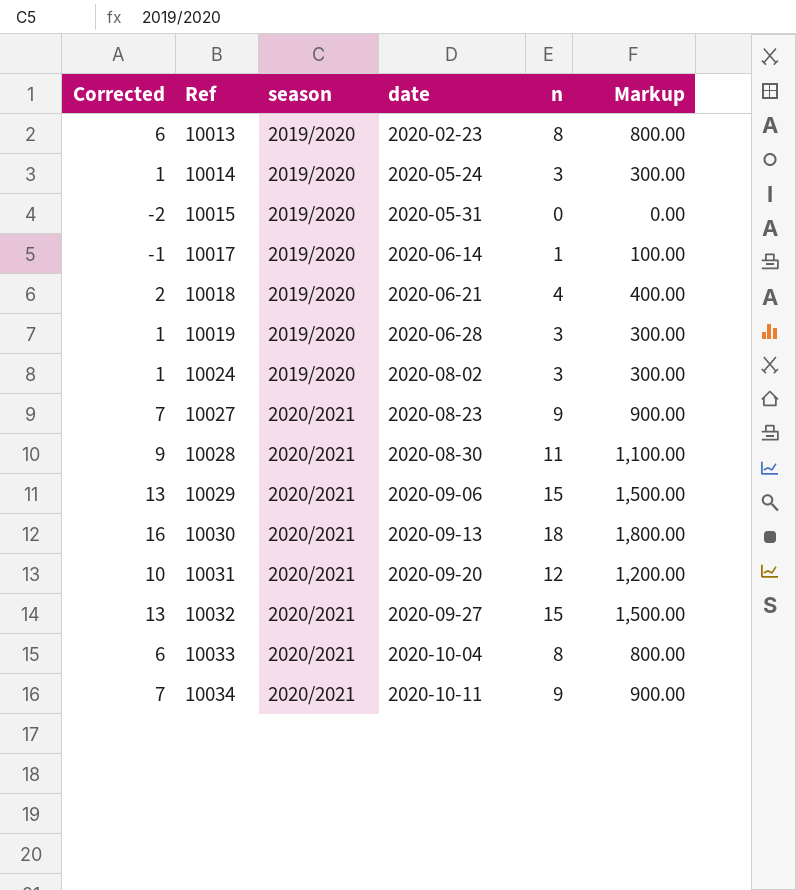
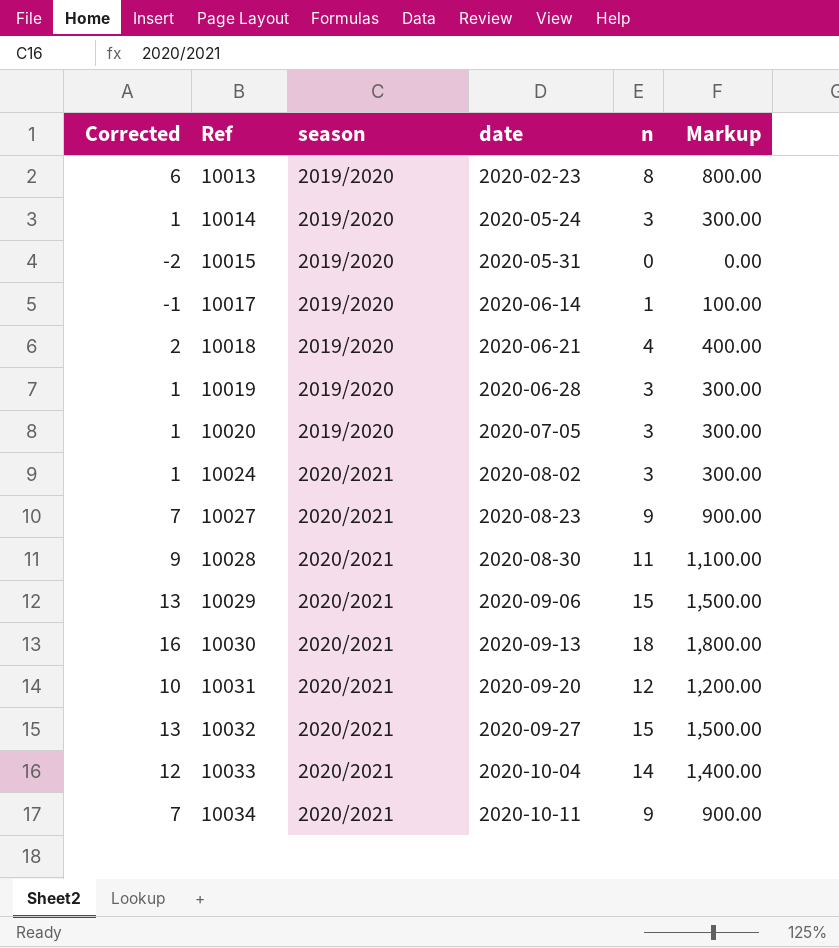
row 10020: none -> 1 | 2019/2020 | 2020-07-05 | 3 | 300.00
10024 | season: 2019/2020 -> 2020/2021
10033 | Corrected: 6 -> 12
10033 | n: 8 -> 14
10033 | Markup: 800.00 -> 1,400.00

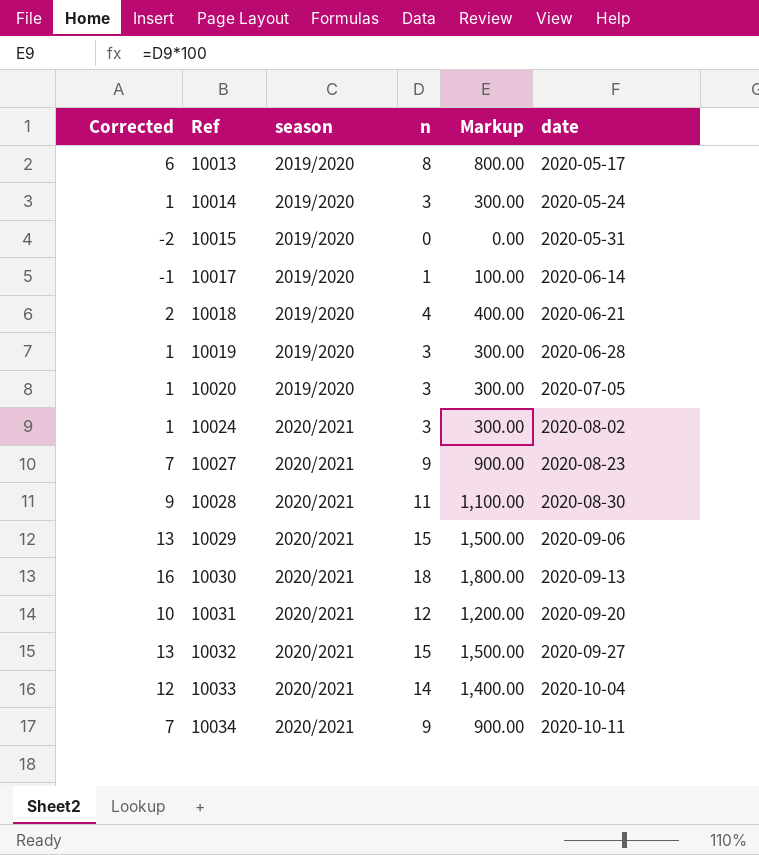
column date | position: 4 -> 6
10013 | date: 2020-02-23 -> 2020-05-17

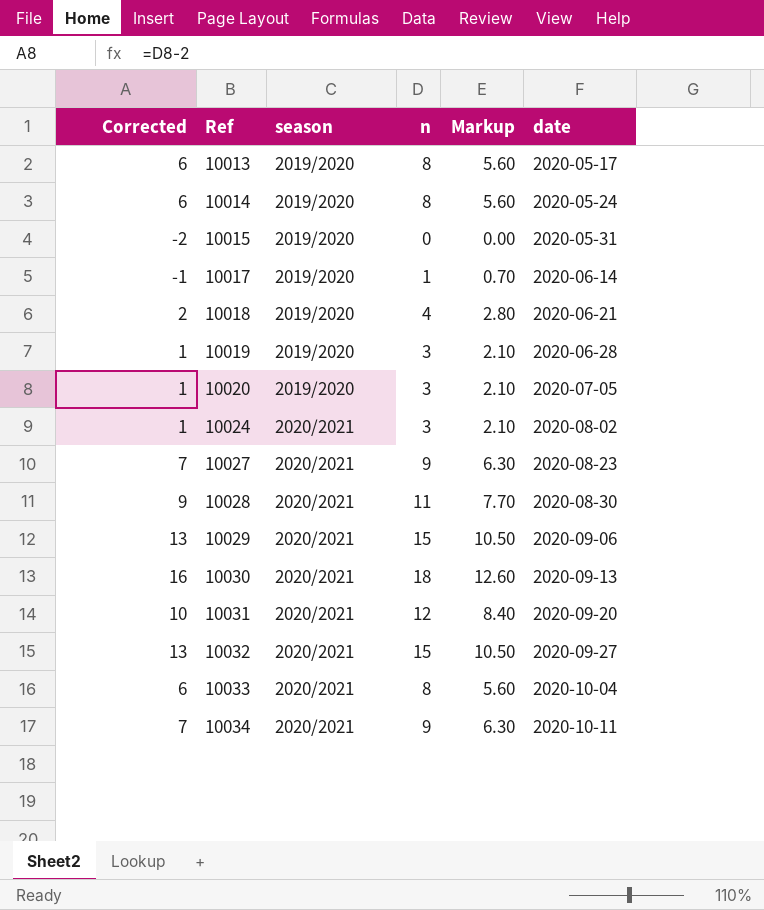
column Markup | formula: [n] * 100 -> [n] * 0.7
10014 | Corrected: 1 -> 6
10014 | n: 3 -> 8
10033 | Corrected: 12 -> 6
10033 | n: 14 -> 8

